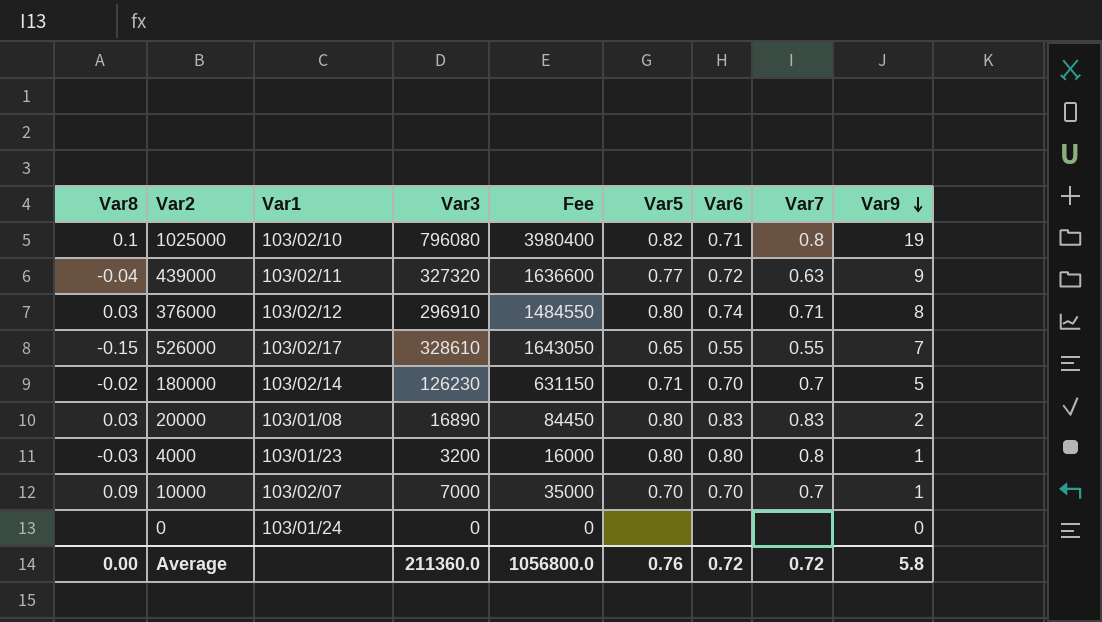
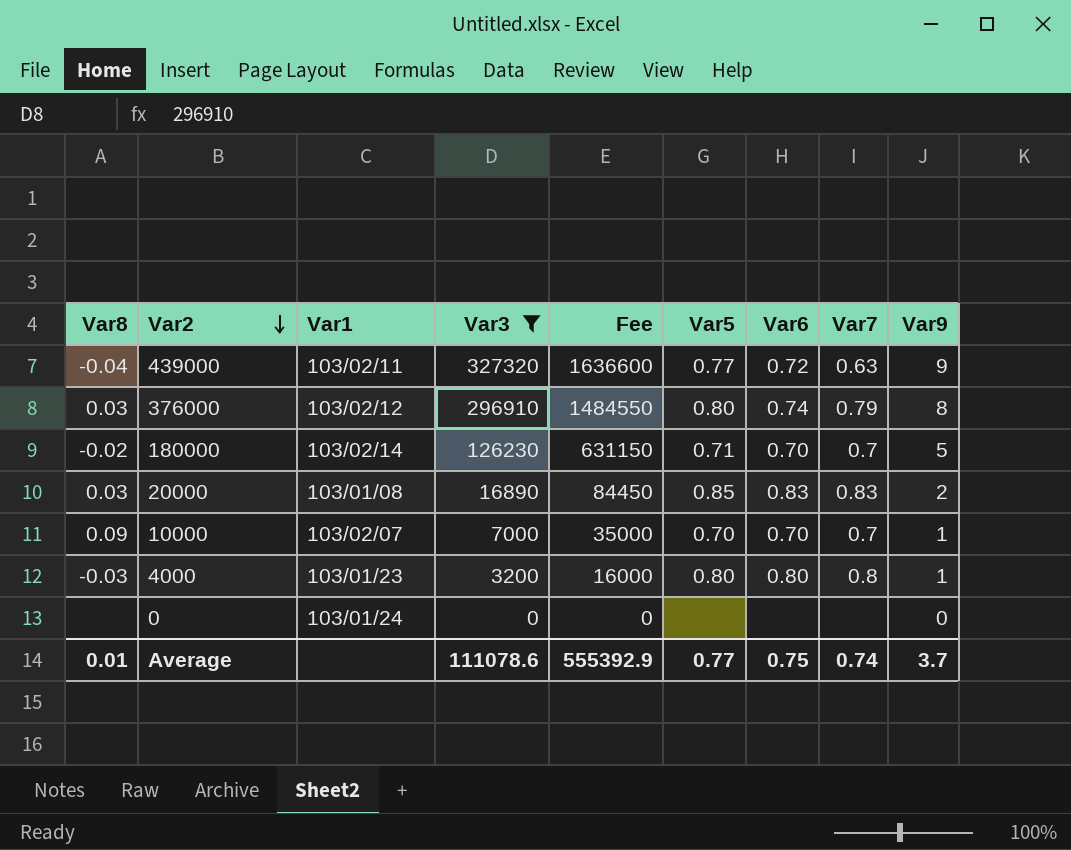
filter: none -> Var3 <= 327320
row order: Var9 descending -> Var2 descending
376000 | Var7: 0.71 -> 0.79
20000 | Var5: 0.80 -> 0.85
Average | Var8: 0.00 -> 0.01
Average | Var3: 211360.0 -> 111078.6
Average | Fee: 1056800.0 -> 555392.9
Average | Var5: 0.76 -> 0.77
Average | Var6: 0.72 -> 0.75
Average | Var7: 0.72 -> 0.74
Average | Var9: 5.8 -> 3.7

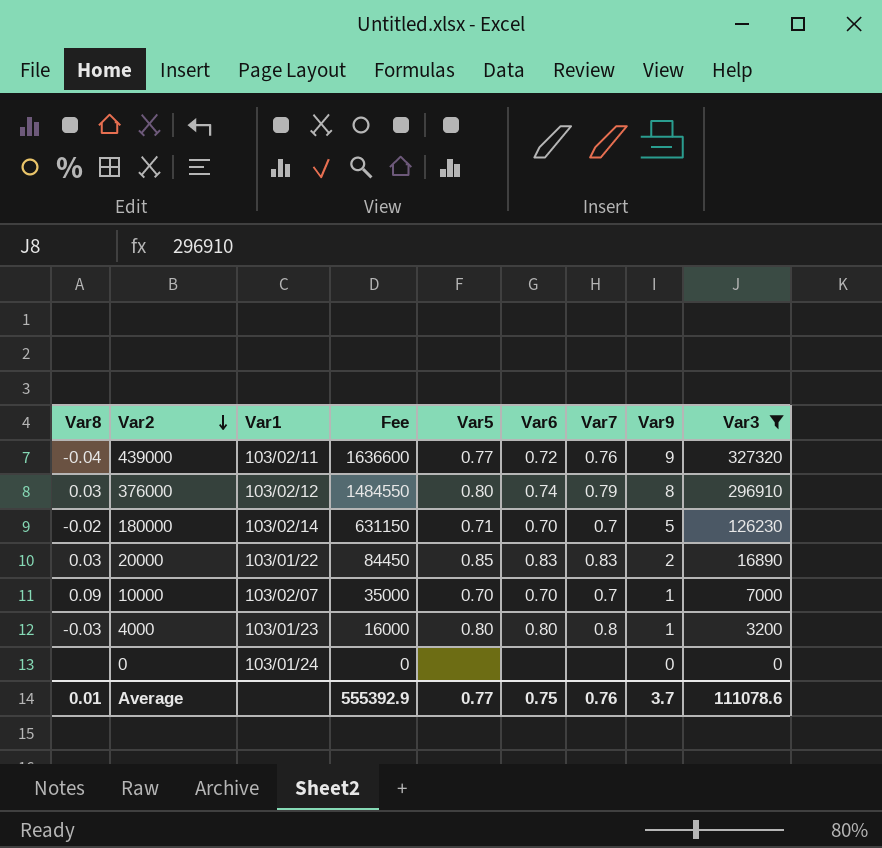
column Var3 | position: 4 -> 9
439000 | Var7: 0.63 -> 0.76
20000 | Var1: 103/01/08 -> 103/01/22
Average | Var7: 0.74 -> 0.76

